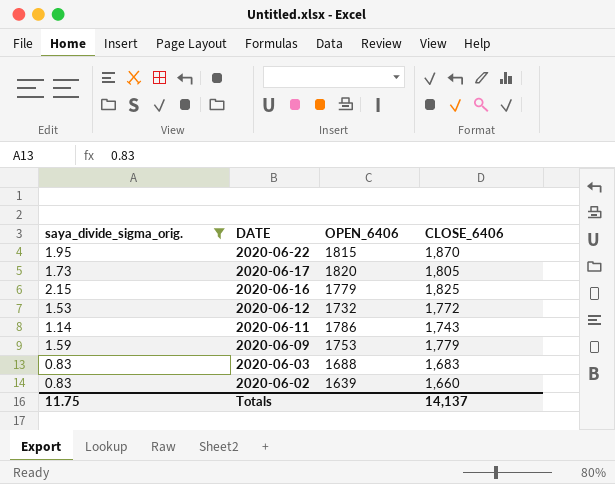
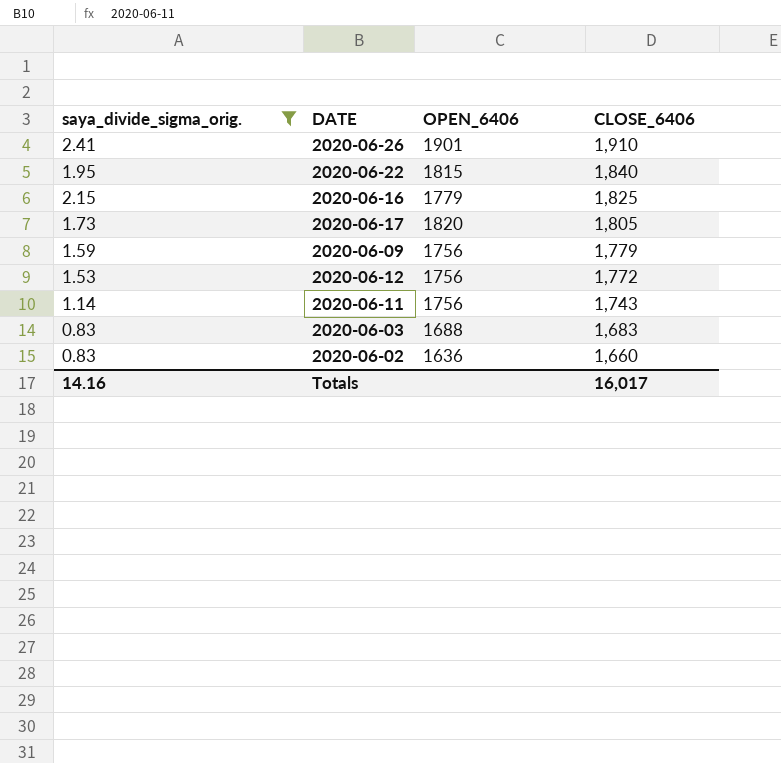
row order: DATE descending -> CLOSE_6406 descending
row 2020-06-26: none -> 2.41 | 1901 | 1,910
2020-06-22 | CLOSE_6406: 1,870 -> 1,840
2020-06-09 | OPEN_6406: 1753 -> 1756
2020-06-12 | OPEN_6406: 1732 -> 1756
2020-06-11 | OPEN_6406: 1786 -> 1756
2020-06-02 | OPEN_6406: 1639 -> 1636
Totals | saya_divide_sigma_orig.: 11.75 -> 14.16
Totals | CLOSE_6406: 14,137 -> 16,017

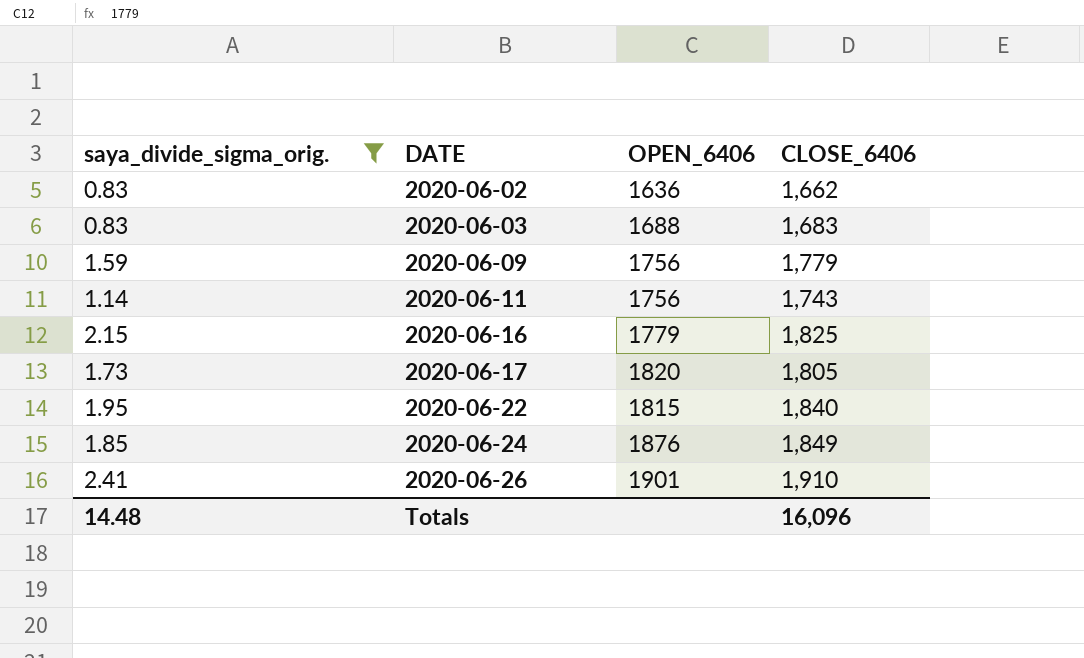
row order: CLOSE_6406 descending -> DATE ascending
row 2020-06-12: 1.53 | 1756 | 1,772 -> none
2020-06-02 | CLOSE_6406: 1,660 -> 1,662
row 2020-06-24: none -> 1.85 | 1876 | 1,849
Totals | saya_divide_sigma_orig.: 14.16 -> 14.48
Totals | CLOSE_6406: 16,017 -> 16,096

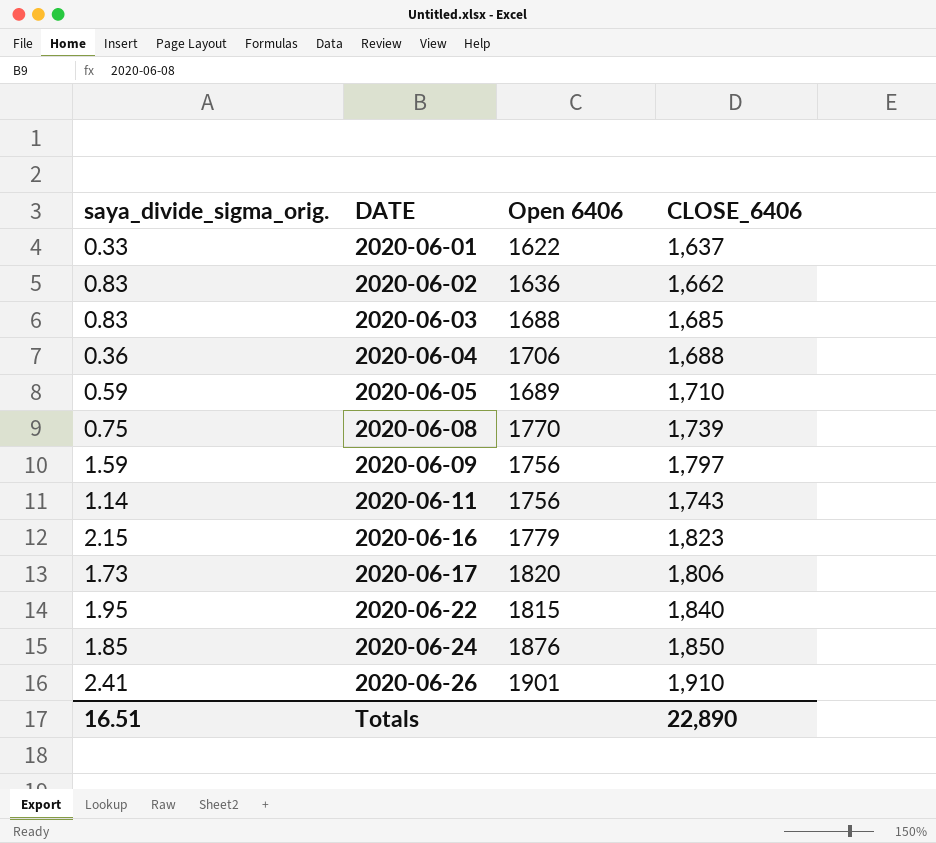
filter: saya_divide_sigma_orig. >= 0.83 -> none
column name: OPEN_6406 -> Open 6406
2020-06-03 | CLOSE_6406: 1,683 -> 1,685
2020-06-09 | CLOSE_6406: 1,779 -> 1,797
2020-06-16 | CLOSE_6406: 1,825 -> 1,823
2020-06-17 | CLOSE_6406: 1,805 -> 1,806
2020-06-24 | CLOSE_6406: 1,849 -> 1,850
Totals | saya_divide_sigma_orig.: 14.48 -> 16.51
Totals | CLOSE_6406: 16,096 -> 22,890

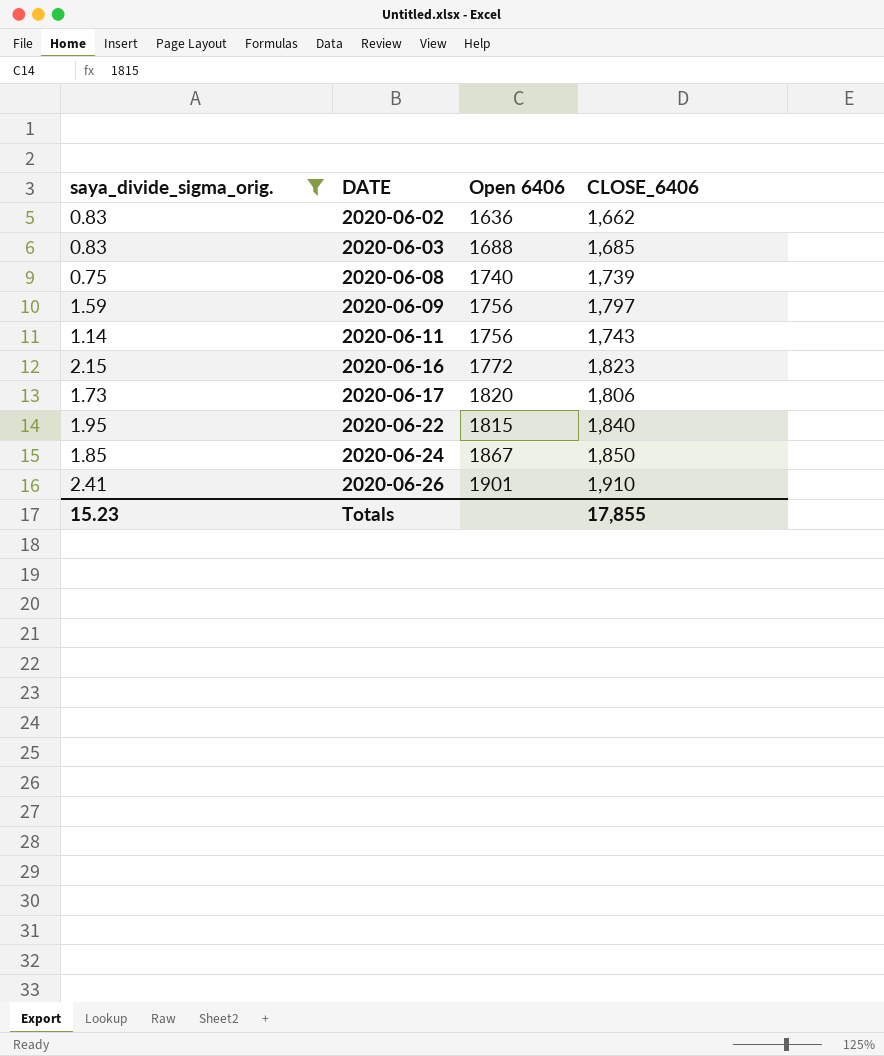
filter: none -> saya_divide_sigma_orig. >= 0.75
2020-06-08 | Open 6406: 1770 -> 1740
2020-06-16 | Open 6406: 1779 -> 1772
2020-06-24 | Open 6406: 1876 -> 1867
Totals | saya_divide_sigma_orig.: 16.51 -> 15.23
Totals | CLOSE_6406: 22,890 -> 17,855

